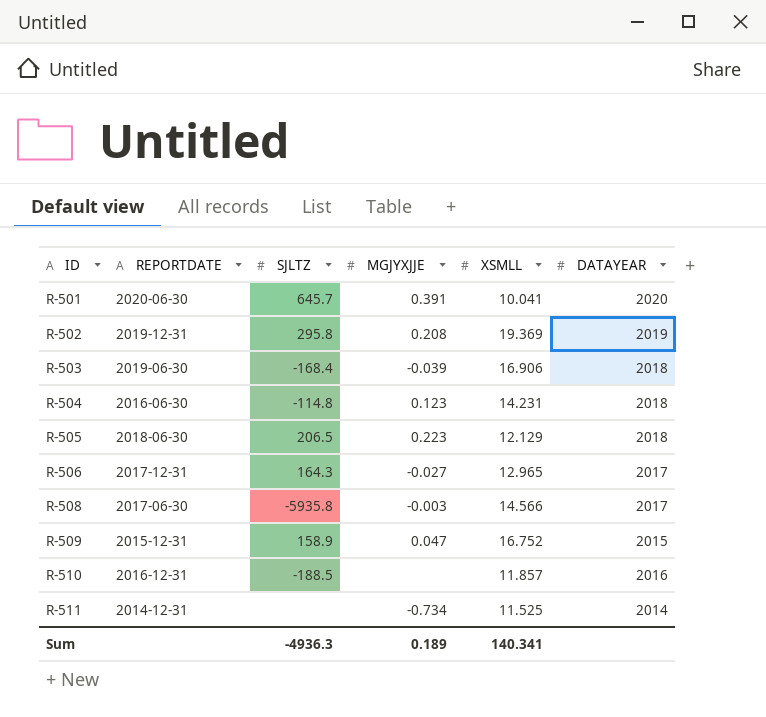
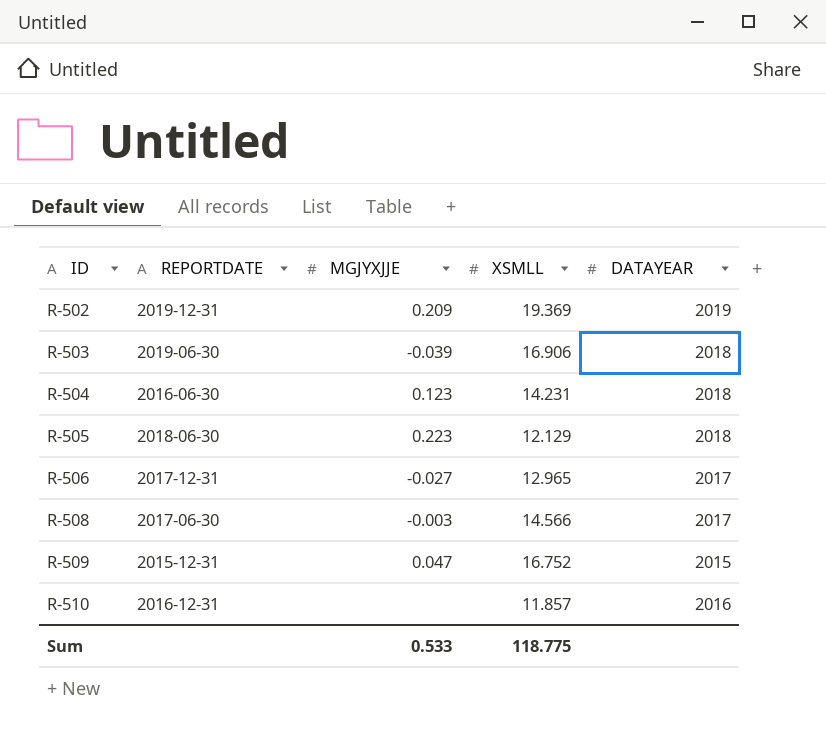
column SJLTZ | position: 3 -> none
row R-501: 2020-06-30 | 645.7 | 0.391 | 10.041 | 2020 -> none
row R-511: 2014-12-31 | none | -0.734 | 11.525 | 2014 -> none
R-502 | MGJYXJJE: 0.208 -> 0.209
Sum | MGJYXJJE: 0.189 -> 0.533
Sum | XSMLL: 140.341 -> 118.775

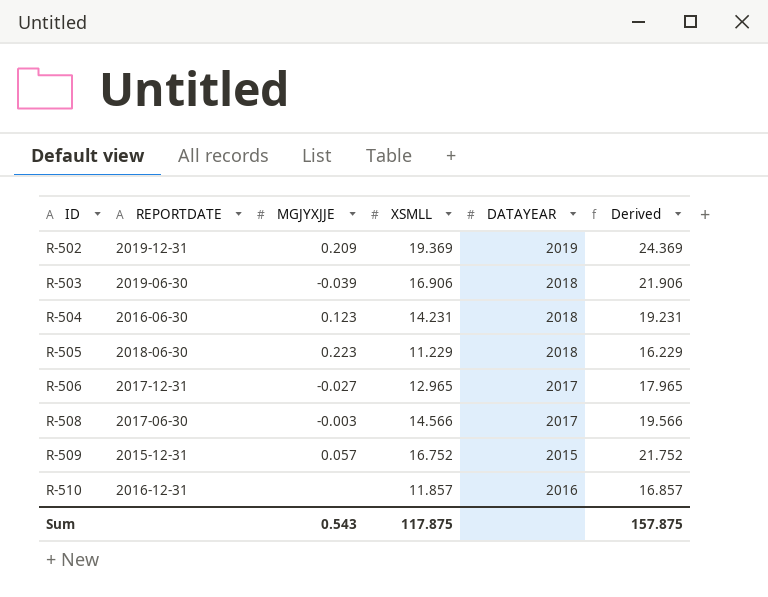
column Derived | formula: none -> [XSMLL] + 5
R-505 | XSMLL: 12.129 -> 11.229
R-509 | MGJYXJJE: 0.047 -> 0.057
Sum | MGJYXJJE: 0.533 -> 0.543
Sum | XSMLL: 118.775 -> 117.875

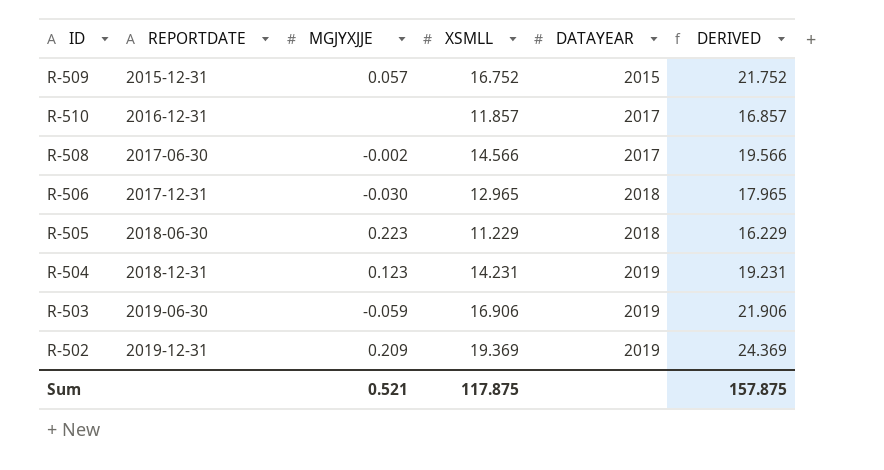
row order: ID ascending -> REPORTDATE ascending
column name: Derived -> DERIVED
R-510 | DATAYEAR: 2016 -> 2017
R-508 | MGJYXJJE: -0.003 -> -0.002
R-506 | MGJYXJJE: -0.027 -> -0.030
R-506 | DATAYEAR: 2017 -> 2018
R-504 | REPORTDATE: 2016-06-30 -> 2018-12-31
R-504 | DATAYEAR: 2018 -> 2019
R-503 | MGJYXJJE: -0.039 -> -0.059
R-503 | DATAYEAR: 2018 -> 2019
Sum | MGJYXJJE: 0.543 -> 0.521

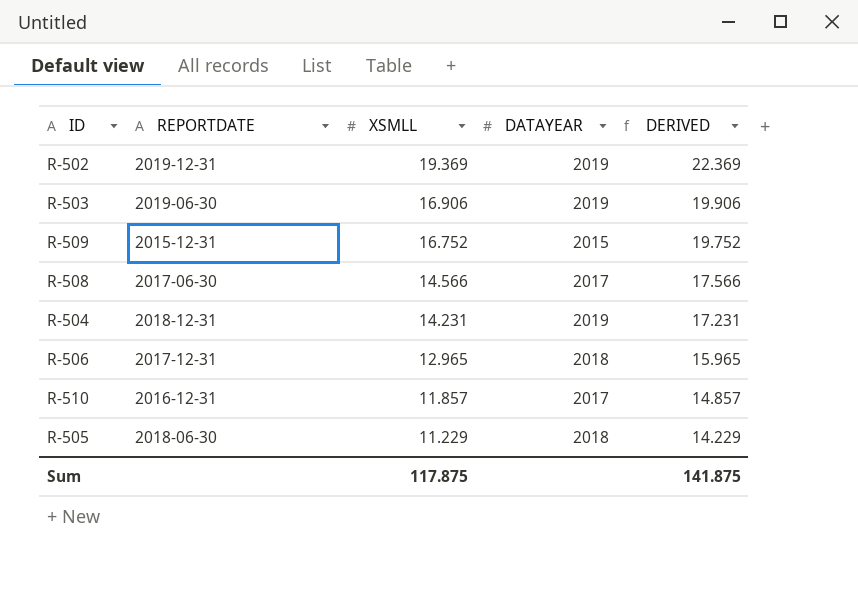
row order: REPORTDATE ascending -> XSMLL descending
column MGJYXJJE | position: 3 -> none
column DERIVED | formula: [XSMLL] + 5 -> [XSMLL] + 3
Sum | DERIVED: 157.875 -> 141.875

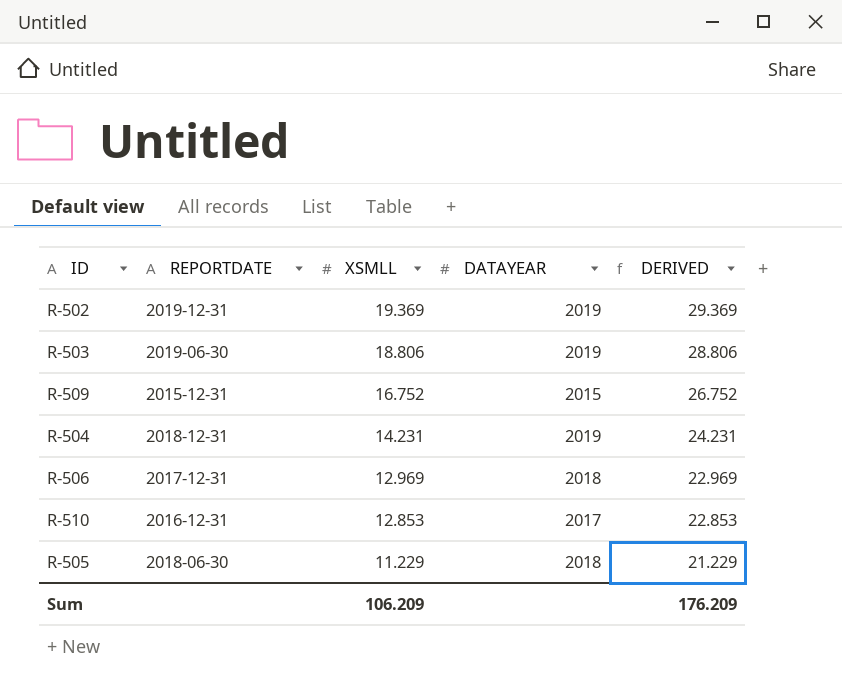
column DERIVED | formula: [XSMLL] + 3 -> [XSMLL] + 10
row R-508: 2017-06-30 | 14.566 | 2017 | 17.566 -> none
R-503 | XSMLL: 16.906 -> 18.806
R-506 | XSMLL: 12.965 -> 12.969
R-510 | XSMLL: 11.857 -> 12.853
Sum | XSMLL: 117.875 -> 106.209
Sum | DERIVED: 141.875 -> 176.209

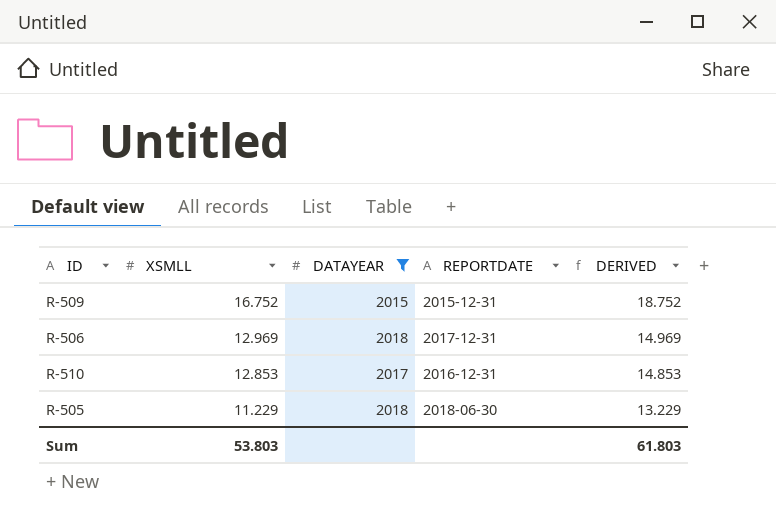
filter: none -> DATAYEAR != 2019
column REPORTDATE | position: 2 -> 4
column DERIVED | formula: [XSMLL] + 10 -> [XSMLL] + 2
Sum | XSMLL: 106.209 -> 53.803
Sum | DERIVED: 176.209 -> 61.803

